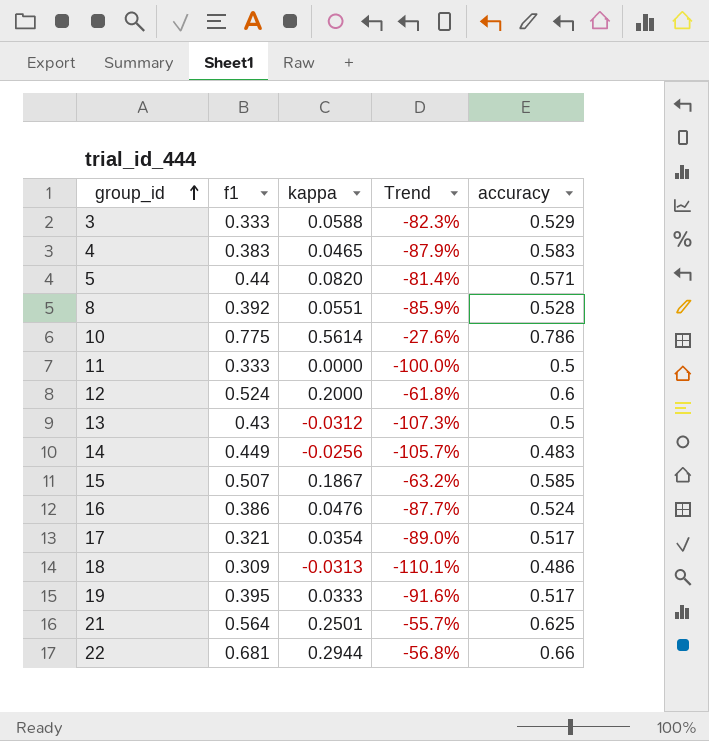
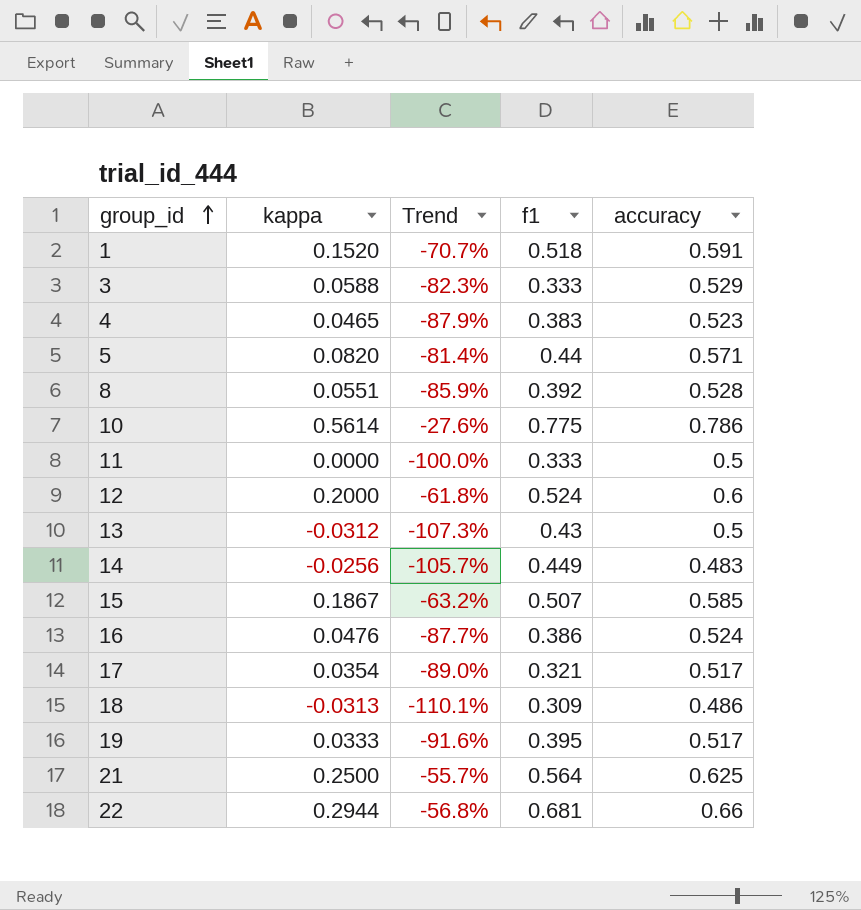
column f1 | position: 2 -> 4
row 1: none -> 0.1520 | -70.7% | 0.518 | 0.591
4 | accuracy: 0.583 -> 0.523
21 | kappa: 0.2501 -> 0.2500

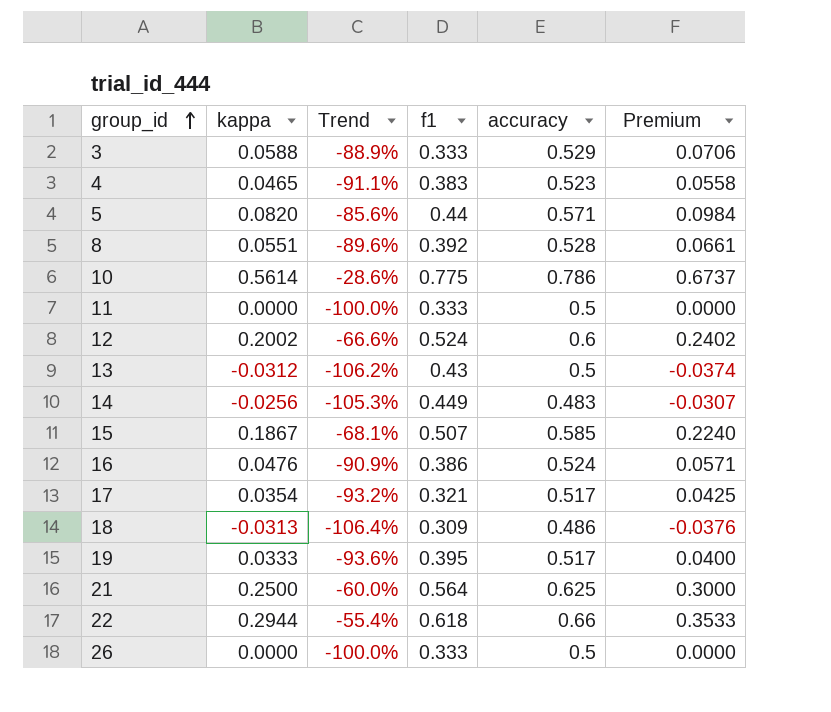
column Trend | formula: ([kappa] - [f1]) / [f1] -> ([kappa] - [accuracy]) / [accuracy]
column Premium | formula: none -> [kappa] * 1.2
row 1: 0.1520 | -70.7% | 0.518 | 0.591 -> none
12 | kappa: 0.2000 -> 0.2002
22 | f1: 0.681 -> 0.618
row 26: none -> 0.0000 | -100.0% | 0.333 | 0.5 | 0.0000

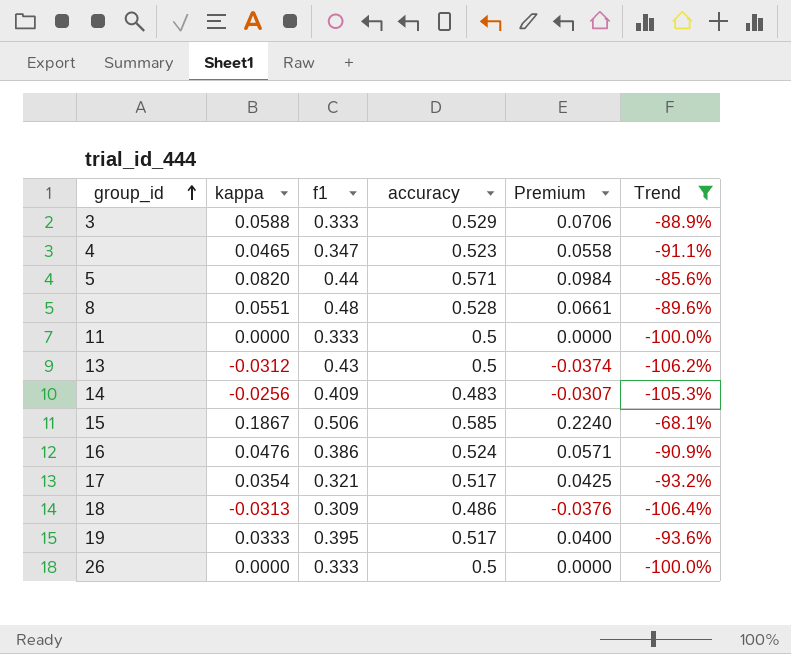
filter: none -> Trend <= -68.1%
column Trend | position: 3 -> 6
4 | f1: 0.383 -> 0.347
8 | f1: 0.392 -> 0.48
14 | f1: 0.449 -> 0.409
15 | f1: 0.507 -> 0.506

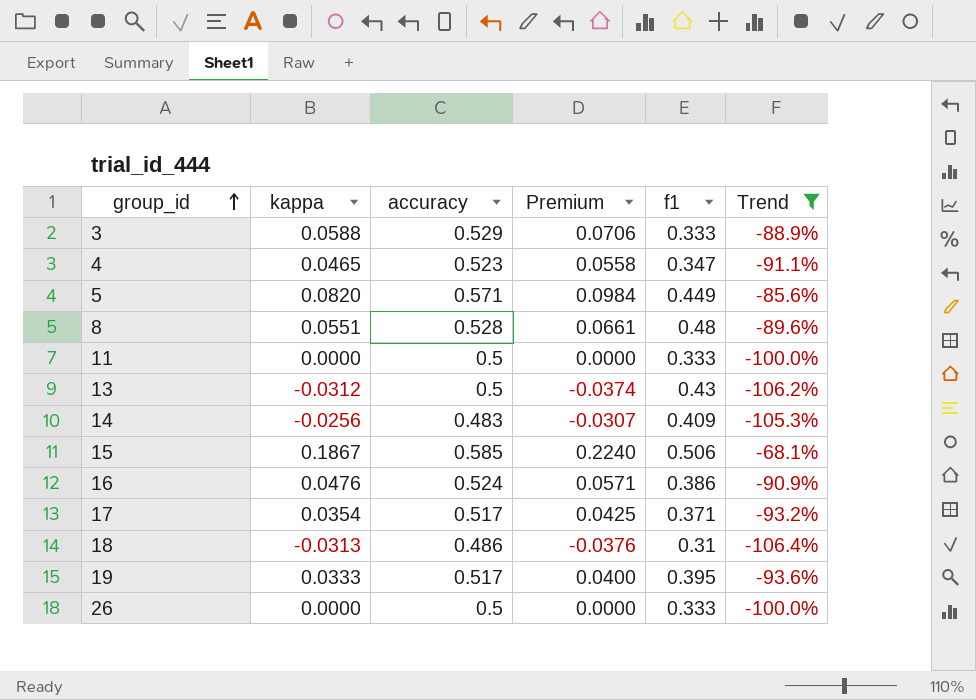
column f1 | position: 3 -> 5
5 | f1: 0.44 -> 0.449
17 | f1: 0.321 -> 0.371
18 | f1: 0.309 -> 0.31

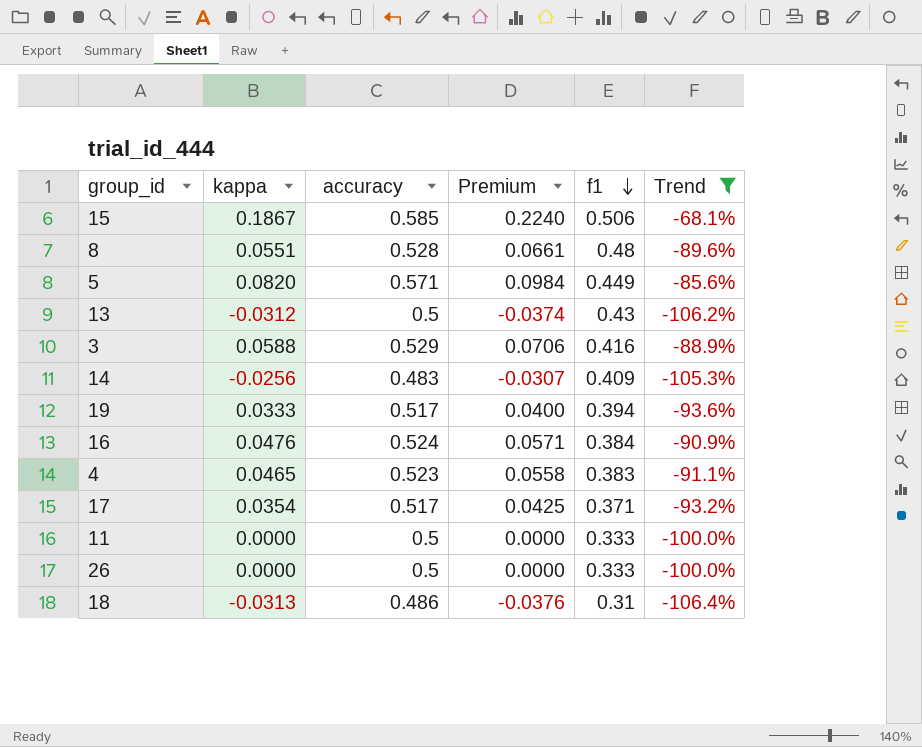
row order: group_id ascending -> f1 descending
3 | f1: 0.333 -> 0.416
19 | f1: 0.395 -> 0.394
16 | f1: 0.386 -> 0.384
4 | f1: 0.347 -> 0.383

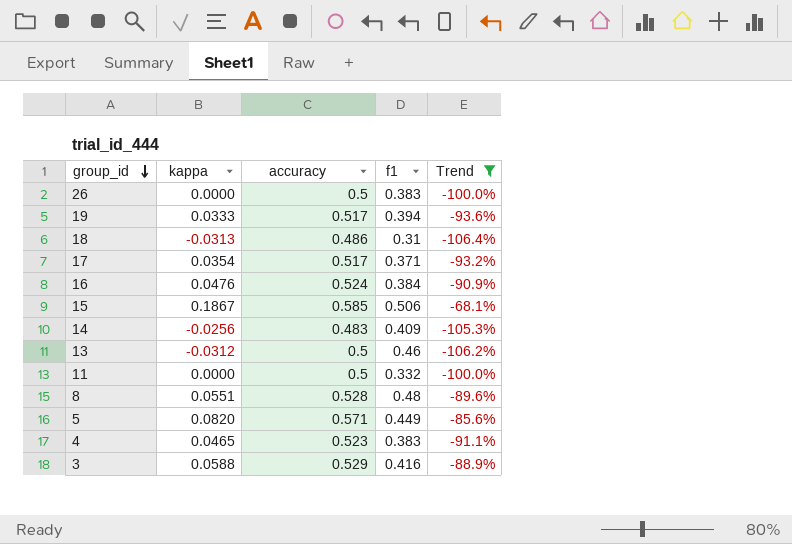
row order: f1 descending -> group_id descending
column Premium | formula: [kappa] * 1.2 -> none
26 | f1: 0.333 -> 0.383
13 | f1: 0.43 -> 0.46
11 | f1: 0.333 -> 0.332

